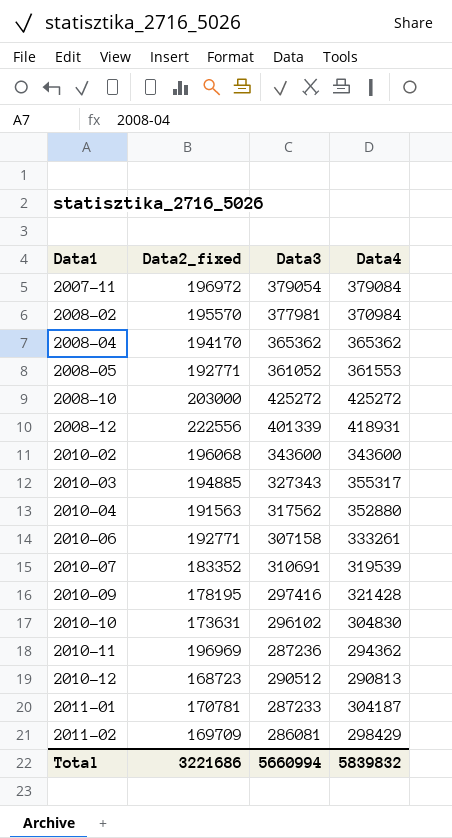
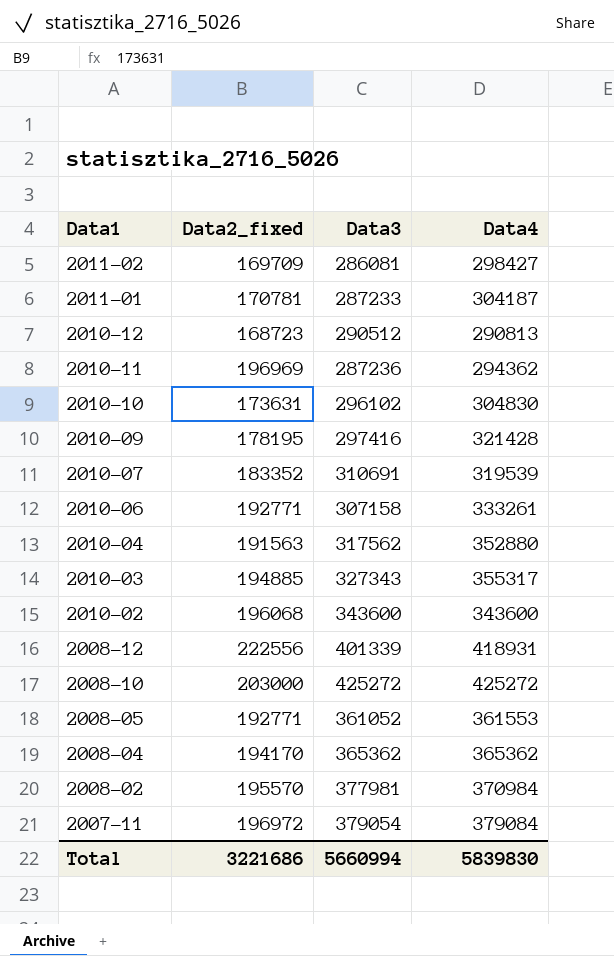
row order: Data1 ascending -> Data1 descending
2011-02 | Data4: 298429 -> 298427
Total | Data4: 5839832 -> 5839830

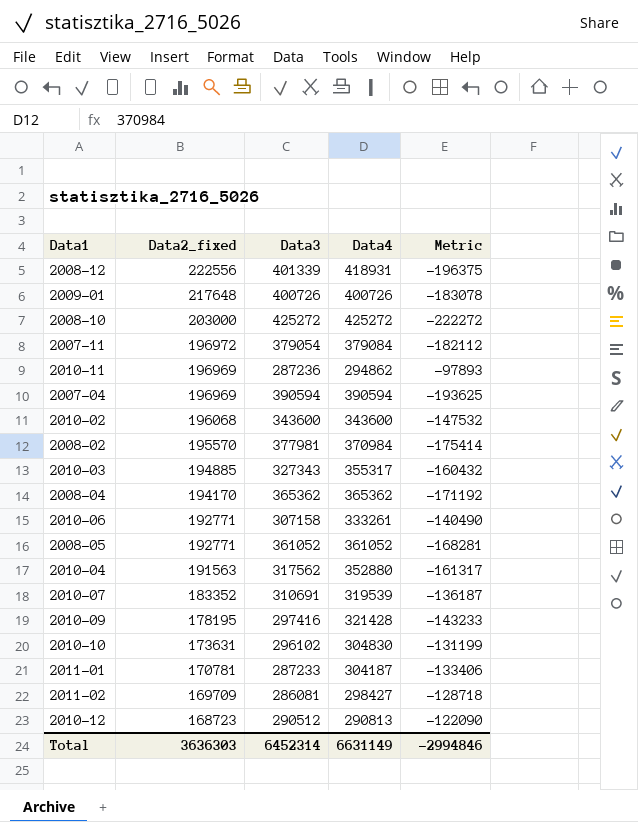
row order: Data1 descending -> Data2_fixed descending
column Metric | formula: none -> [Data2_fixed] - [Data4]
row 2009-01: none -> 217648 | 400726 | 400726 | -183078
2010-11 | Data4: 294362 -> 294862
row 2007-04: none -> 196969 | 390594 | 390594 | -193625
2008-05 | Data4: 361553 -> 361052
Total | Data2_fixed: 3221686 -> 3636303
Total | Data3: 5660994 -> 6452314
Total | Data4: 5839830 -> 6631149

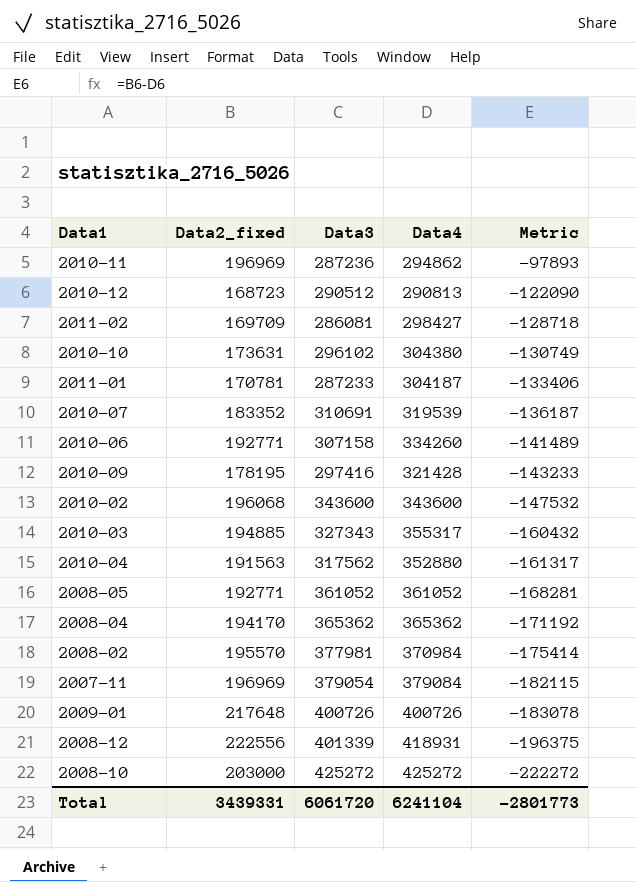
row order: Data2_fixed descending -> Metric descending
row 2007-04: 196969 | 390594 | 390594 | -193625 -> none
2010-10 | Data4: 304830 -> 304380
2010-10 | Metric: -131199 -> -130749
2010-06 | Data4: 333261 -> 334260
2010-06 | Metric: -140490 -> -141489
2007-11 | Data2_fixed: 196972 -> 196969
2007-11 | Metric: -182112 -> -182115
Total | Data2_fixed: 3636303 -> 3439331
Total | Data3: 6452314 -> 6061720
Total | Data4: 6631149 -> 6241104
Total | Metric: -2994846 -> -2801773

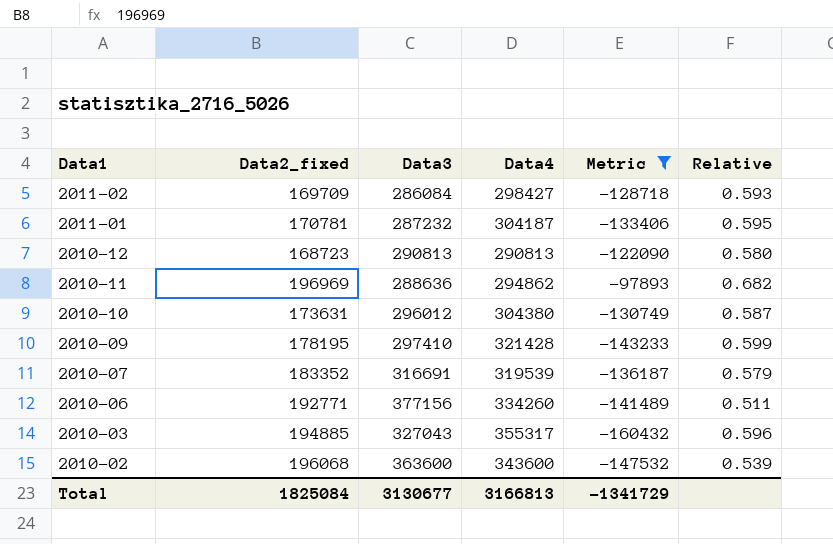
filter: none -> Metric >= -160432
row order: Metric descending -> Data1 descending
column Relative | formula: none -> [Data2_fixed] / [Data3]
2011-02 | Data3: 286081 -> 286084
2011-01 | Data3: 287233 -> 287232
2010-12 | Data3: 290512 -> 290813
2010-11 | Data3: 287236 -> 288636
2010-10 | Data3: 296102 -> 296012
2010-09 | Data3: 297416 -> 297410
2010-07 | Data3: 310691 -> 316691
2010-06 | Data3: 307158 -> 377156
2010-03 | Data3: 327343 -> 327043
2010-02 | Data3: 343600 -> 363600
Total | Data2_fixed: 3439331 -> 1825084
Total | Data3: 6061720 -> 3130677
Total | Data4: 6241104 -> 3166813
Total | Metric: -2801773 -> -1341729

